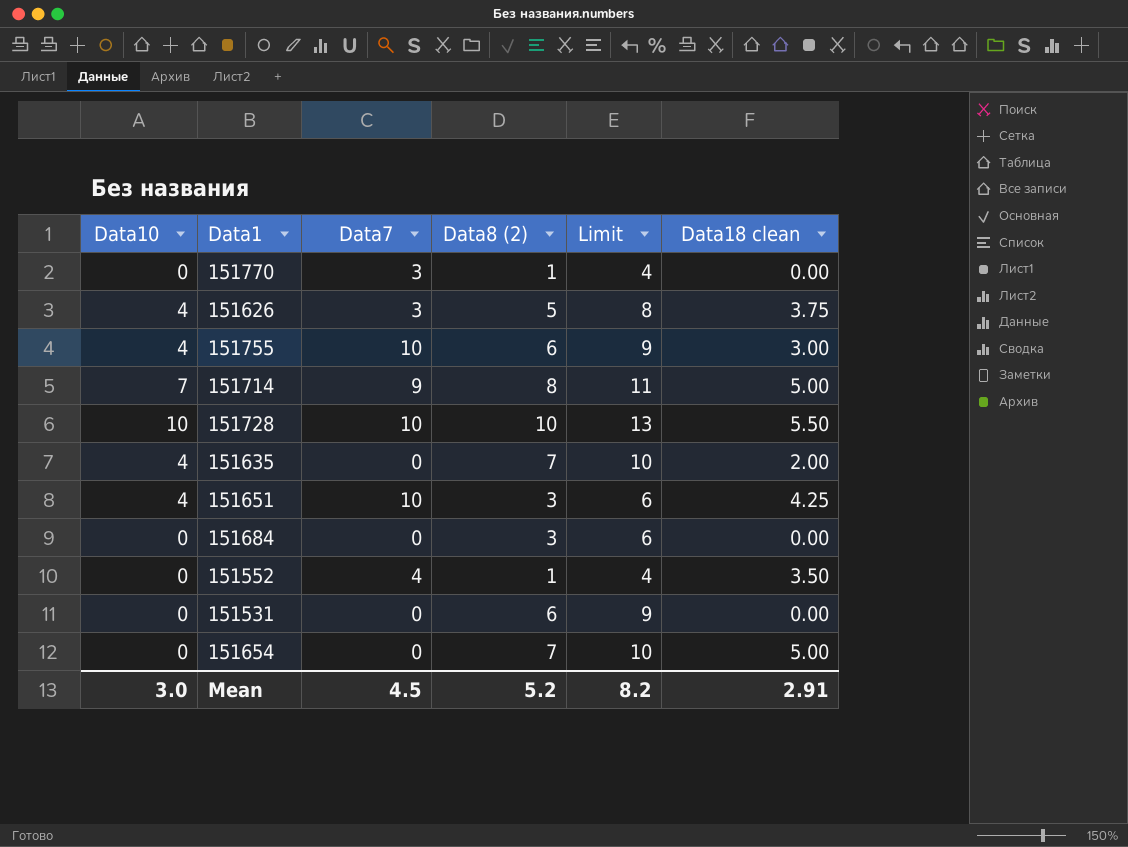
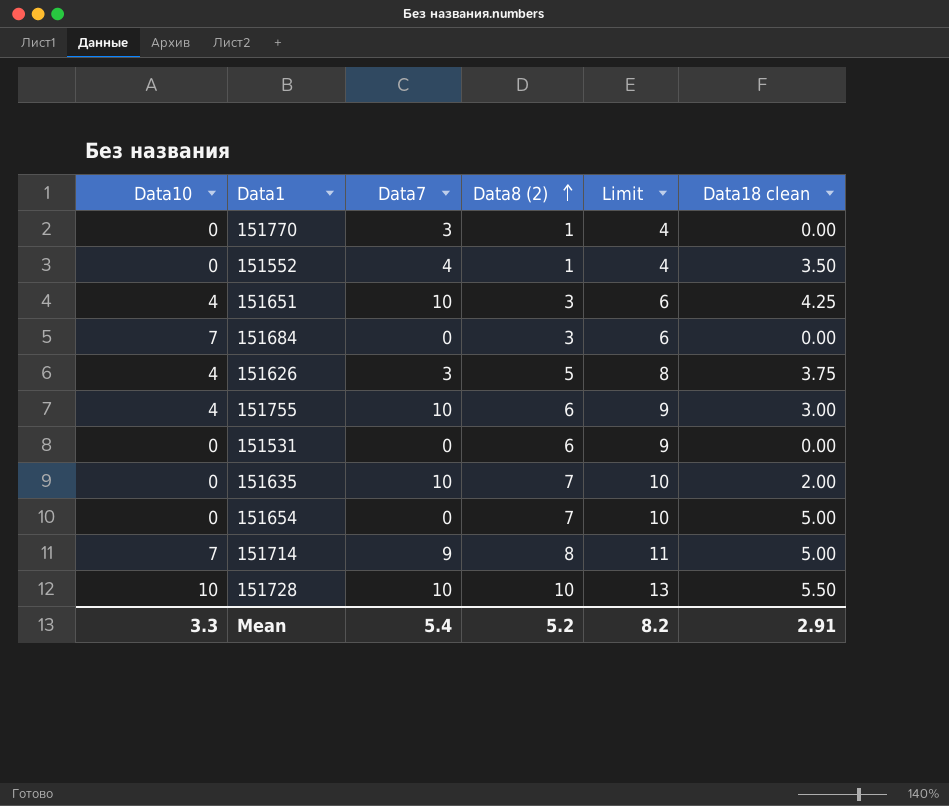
row order: none -> Data8 (2) ascending
151684 | Data10: 0 -> 7
151635 | Data10: 4 -> 0
151635 | Data7: 0 -> 10
Mean | Data10: 3.0 -> 3.3
Mean | Data7: 4.5 -> 5.4

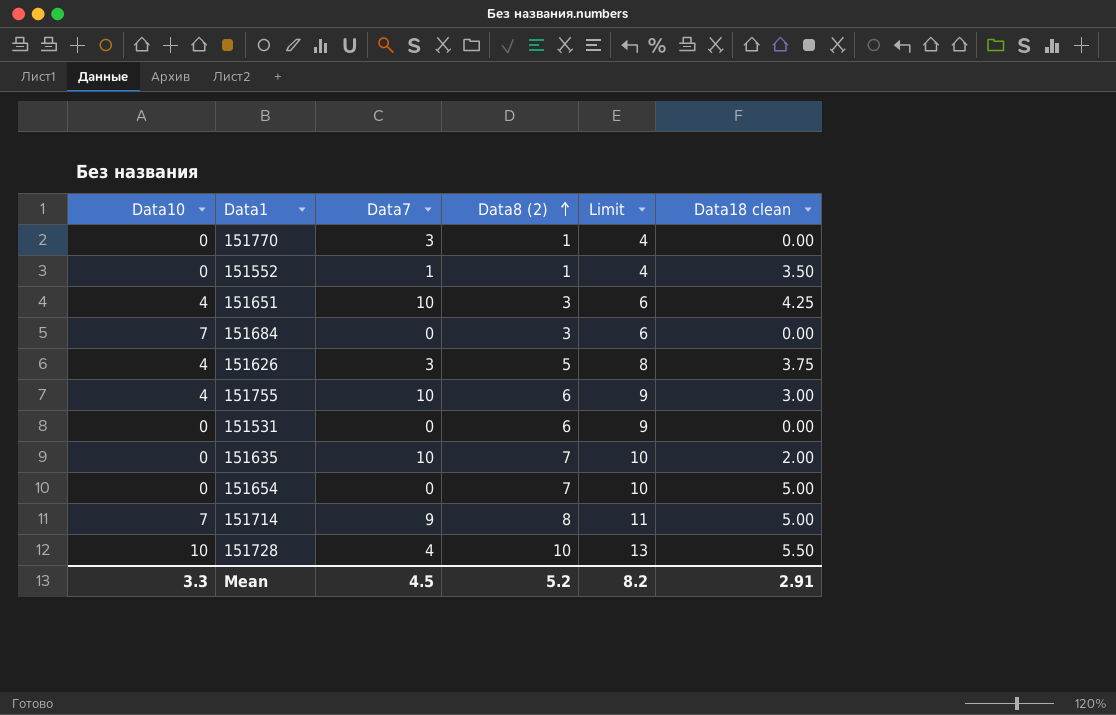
151552 | Data7: 4 -> 1
151728 | Data7: 10 -> 4
Mean | Data7: 5.4 -> 4.5

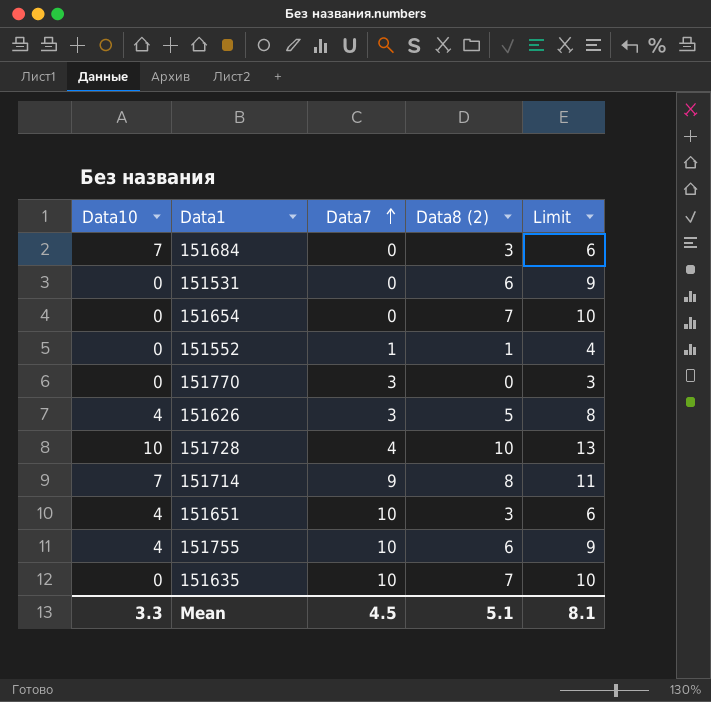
row order: Data8 (2) ascending -> Data7 ascending
column Data18 clean | position: 6 -> none
151770 | Data8 (2): 1 -> 0
151770 | Limit: 4 -> 3
Mean | Data8 (2): 5.2 -> 5.1
Mean | Limit: 8.2 -> 8.1

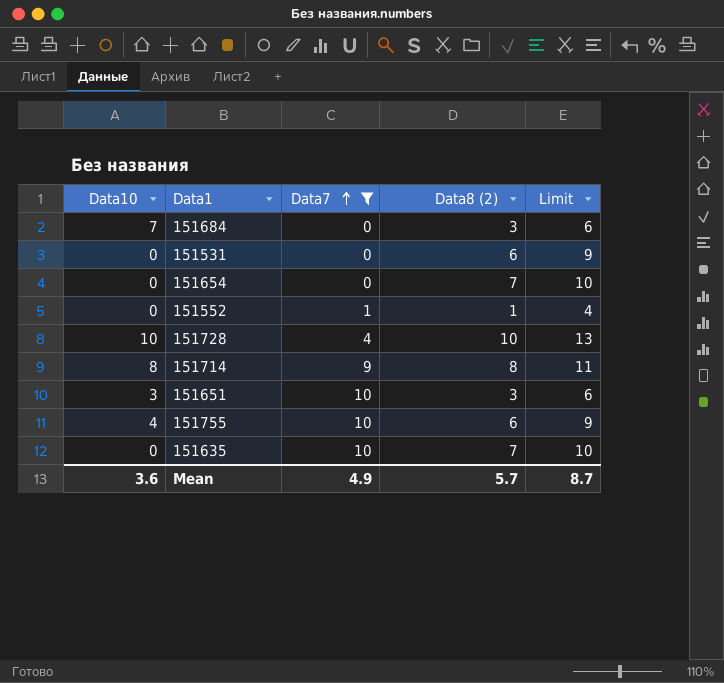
filter: none -> Data7 != 3
151714 | Data10: 7 -> 8
151651 | Data10: 4 -> 3
Mean | Data10: 3.3 -> 3.6
Mean | Data7: 4.5 -> 4.9
Mean | Data8 (2): 5.1 -> 5.7
Mean | Limit: 8.1 -> 8.7

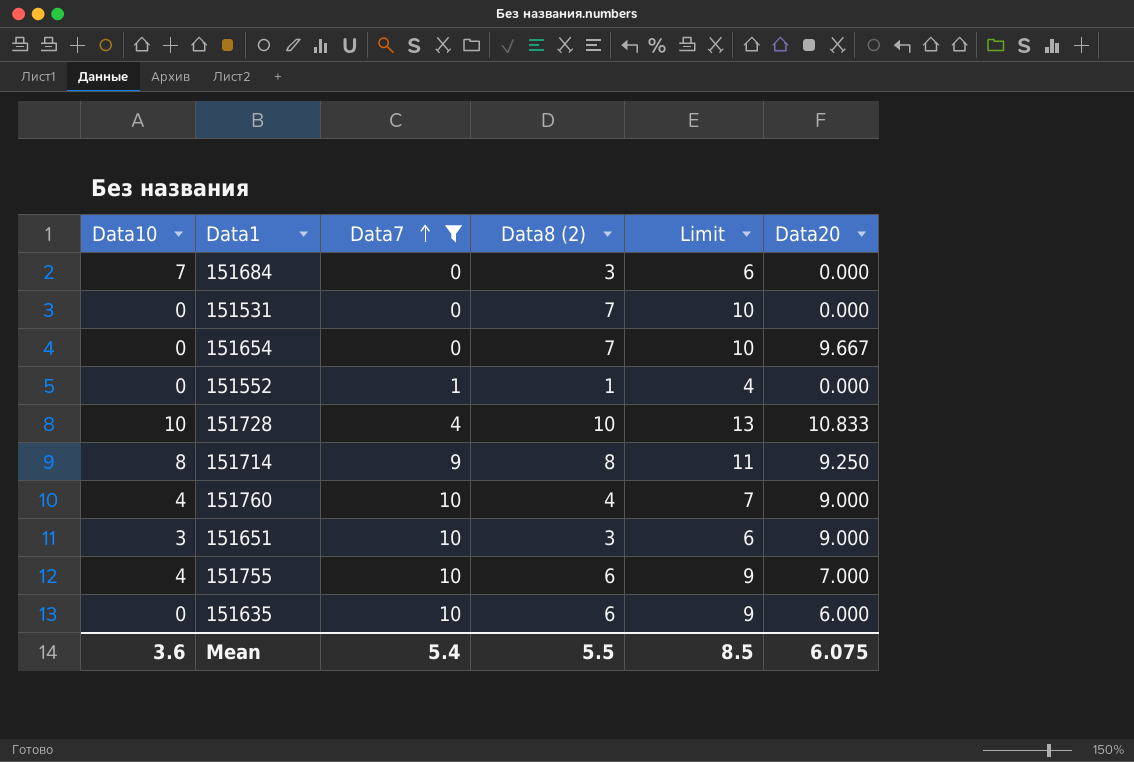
column Data20 | position: none -> 6
151531 | Data8 (2): 6 -> 7
151531 | Limit: 9 -> 10
row 151760: none -> 4 | 10 | 4 | 7 | 9.000
151635 | Data8 (2): 7 -> 6
151635 | Limit: 10 -> 9
Mean | Data7: 4.9 -> 5.4
Mean | Data8 (2): 5.7 -> 5.5
Mean | Limit: 8.7 -> 8.5

